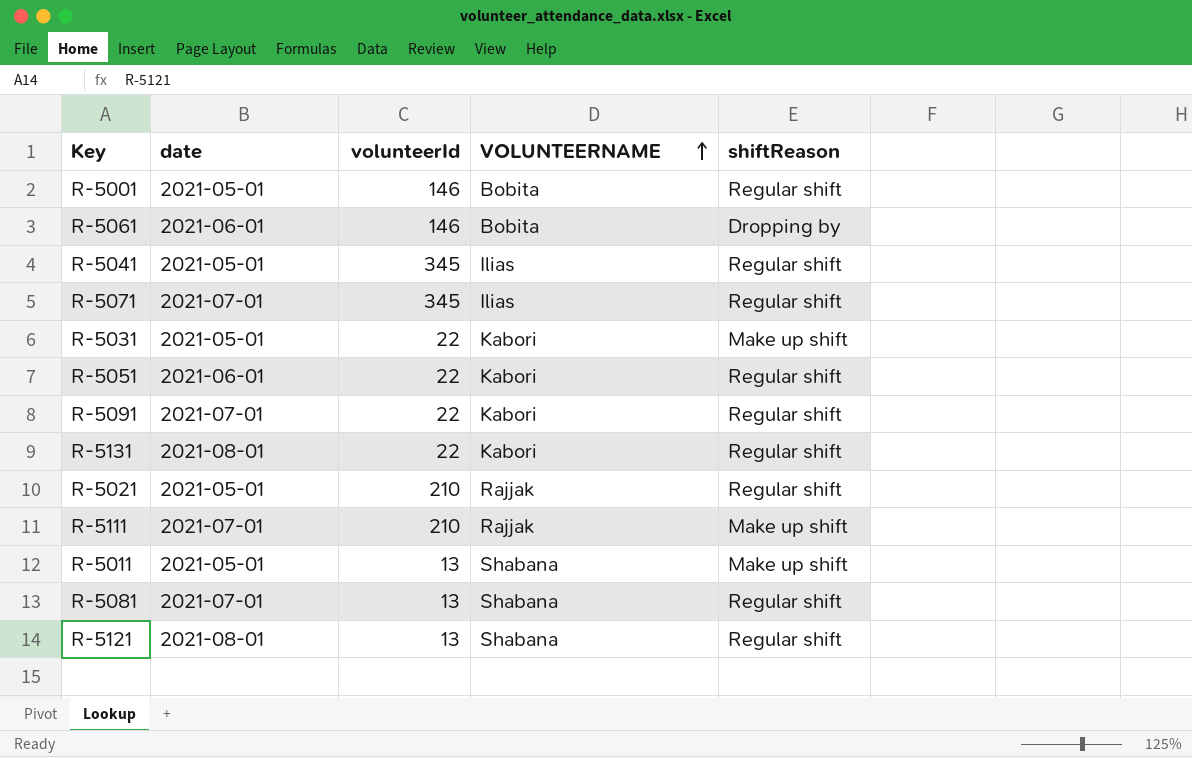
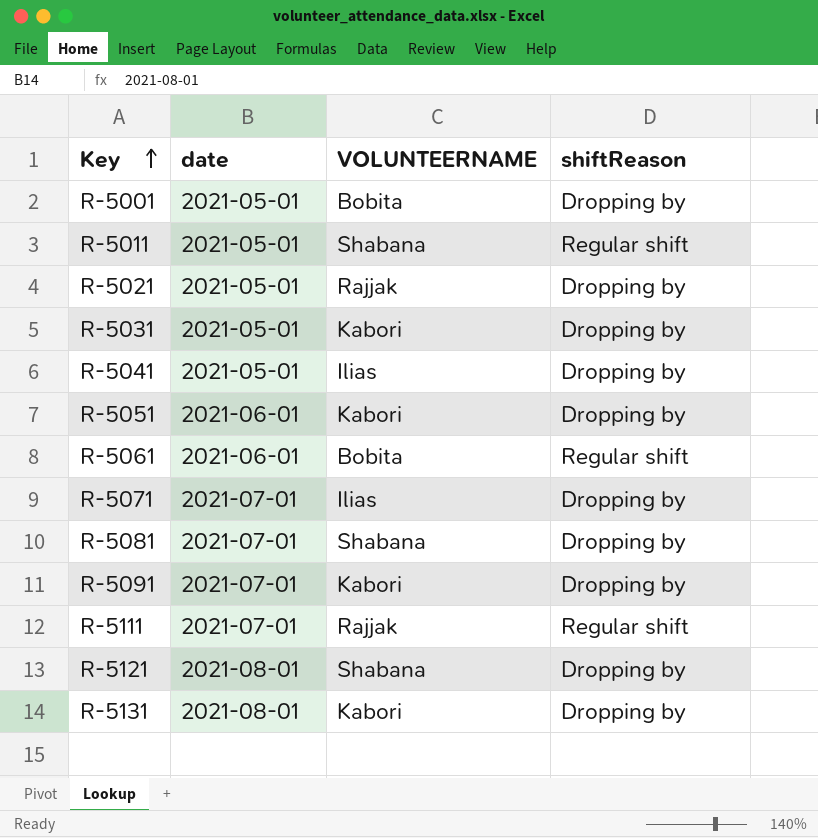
row order: VOLUNTEERNAME ascending -> Key ascending
column volunteerId | position: 3 -> none
R-5001 | shiftReason: Regular shift -> Dropping by
R-5011 | shiftReason: Make up shift -> Regular shift
R-5021 | shiftReason: Regular shift -> Dropping by
R-5031 | shiftReason: Make up shift -> Dropping by
R-5041 | shiftReason: Regular shift -> Dropping by
R-5051 | shiftReason: Regular shift -> Dropping by
R-5061 | shiftReason: Dropping by -> Regular shift
R-5071 | shiftReason: Regular shift -> Dropping by
R-5081 | shiftReason: Regular shift -> Dropping by
R-5091 | shiftReason: Regular shift -> Dropping by
R-5111 | shiftReason: Make up shift -> Regular shift
R-5121 | shiftReason: Regular shift -> Dropping by
R-5131 | shiftReason: Regular shift -> Dropping by

